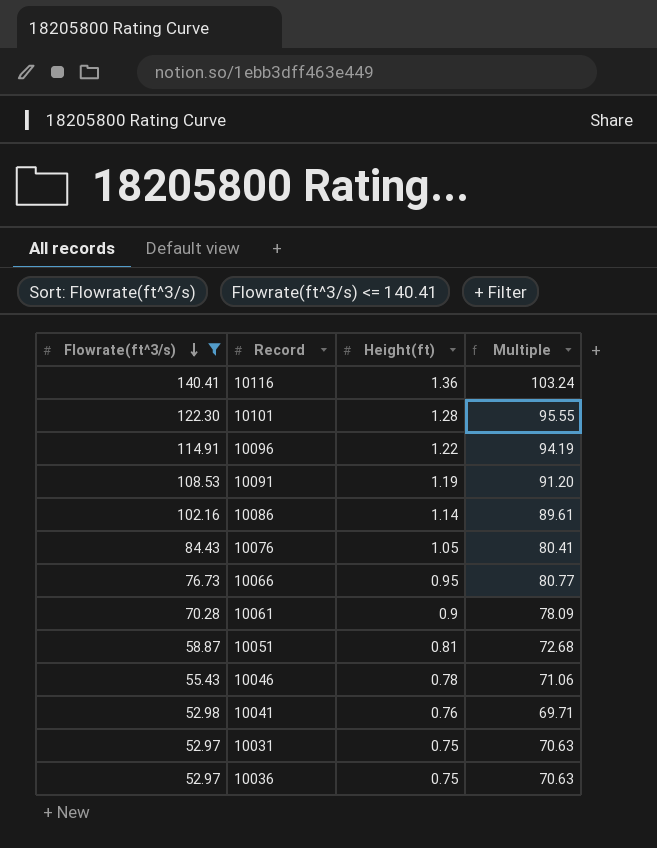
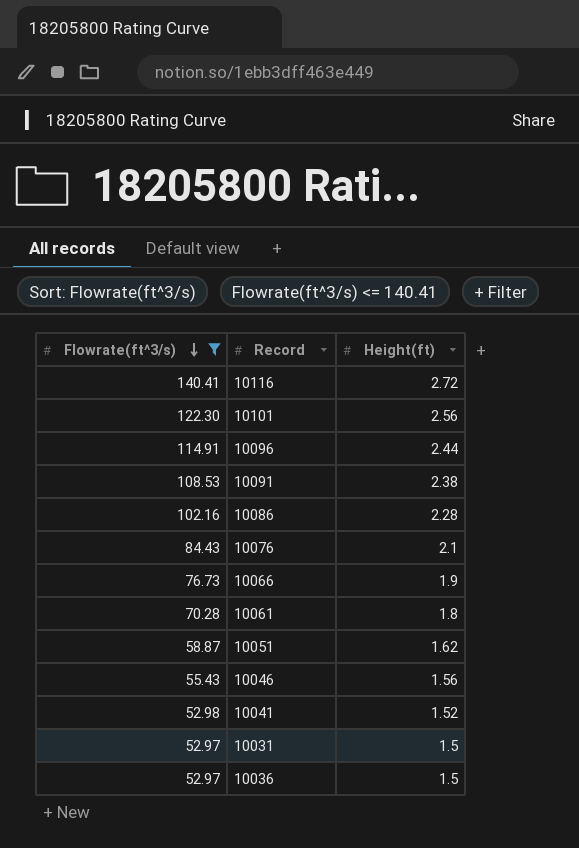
column Multiple | formula: [Flowrate(ft^3/s)] / [Height(ft)] -> none
10116 | Height(ft): 1.36 -> 2.72
10101 | Height(ft): 1.28 -> 2.56
10096 | Height(ft): 1.22 -> 2.44
10091 | Height(ft): 1.19 -> 2.38
10086 | Height(ft): 1.14 -> 2.28
10076 | Height(ft): 1.05 -> 2.1
10066 | Height(ft): 0.95 -> 1.9
10061 | Height(ft): 0.9 -> 1.8
10051 | Height(ft): 0.81 -> 1.62
10046 | Height(ft): 0.78 -> 1.56
10041 | Height(ft): 0.76 -> 1.52
10031 | Height(ft): 0.75 -> 1.5
10036 | Height(ft): 0.75 -> 1.5

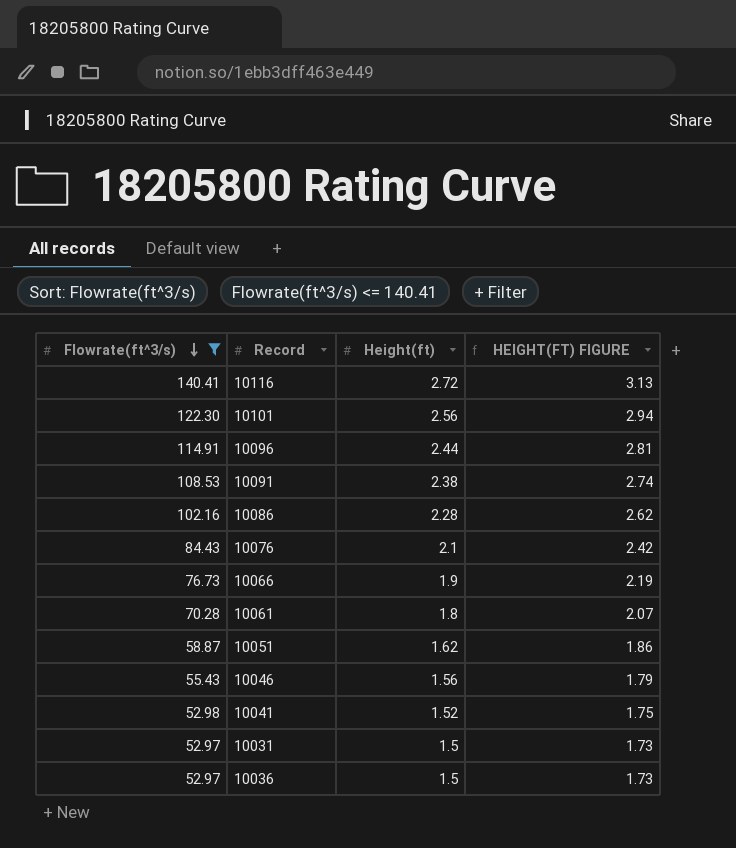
column HEIGHT(FT) FIGURE | formula: none -> [Height(ft)] * 1.15

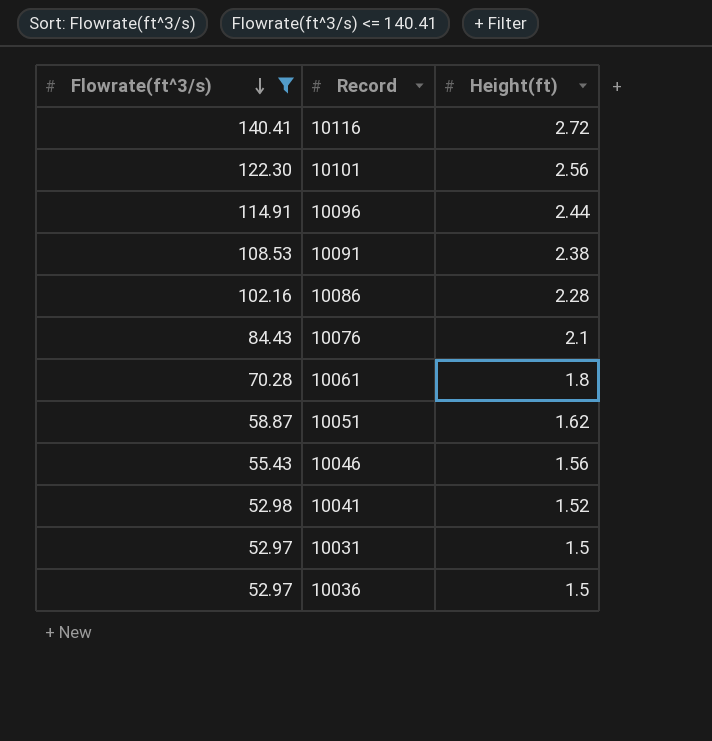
column HEIGHT(FT) FIGURE | formula: [Height(ft)] * 1.15 -> none
row 10066: 76.73 | 1.9 | 2.19 -> none

